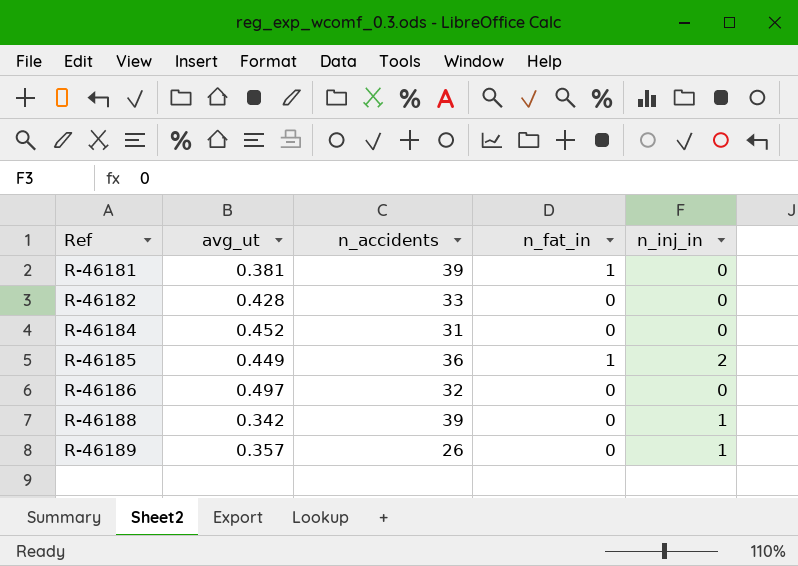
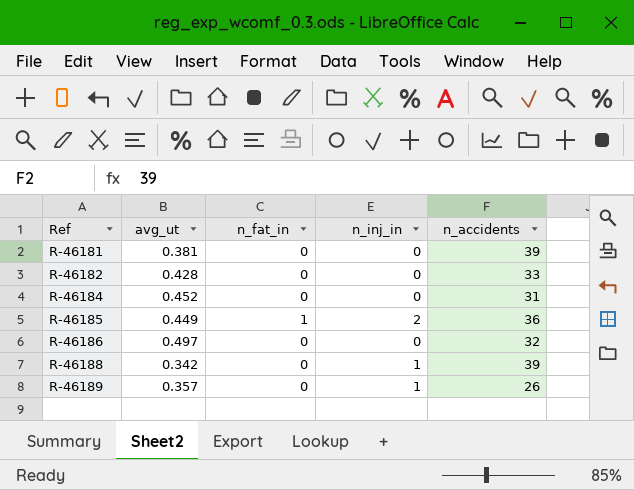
column n_accidents | position: 3 -> 5
R-46181 | n_fat_in: 1 -> 0

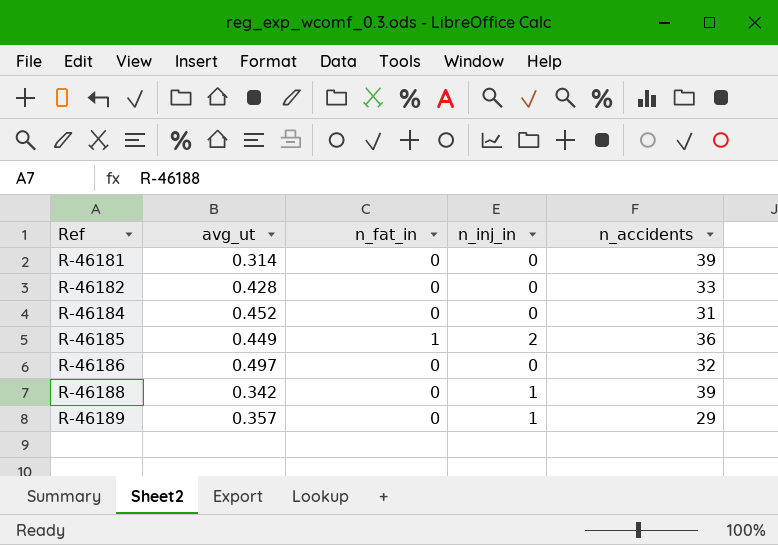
R-46181 | avg_ut: 0.381 -> 0.314
R-46189 | n_accidents: 26 -> 29

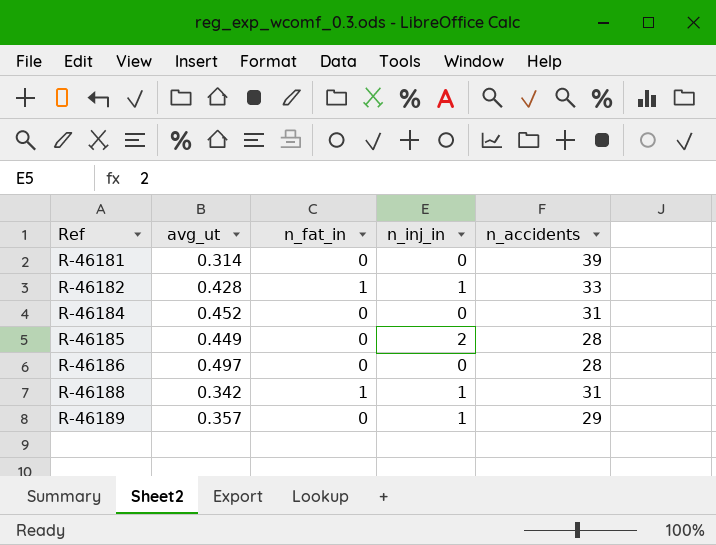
R-46182 | n_fat_in: 0 -> 1
R-46182 | n_inj_in: 0 -> 1
R-46185 | n_fat_in: 1 -> 0
R-46185 | n_accidents: 36 -> 28
R-46186 | n_accidents: 32 -> 28
R-46188 | n_fat_in: 0 -> 1
R-46188 | n_accidents: 39 -> 31

